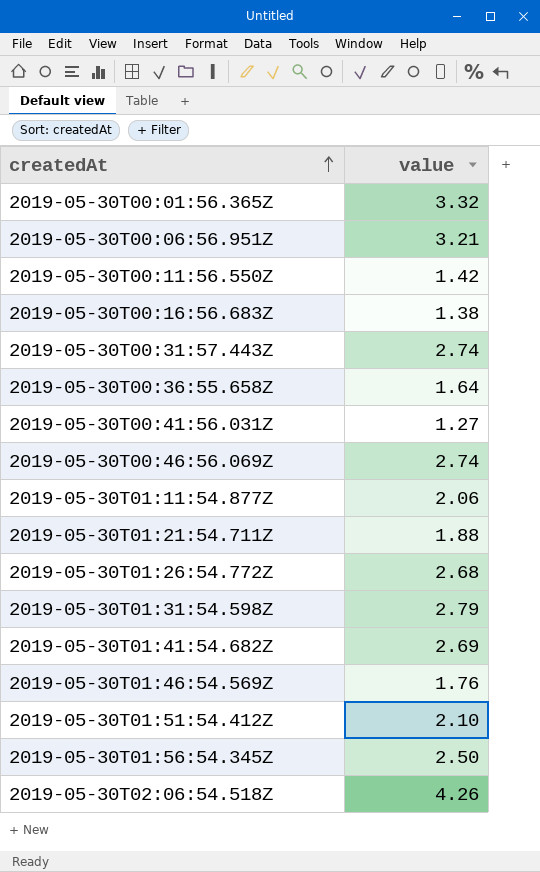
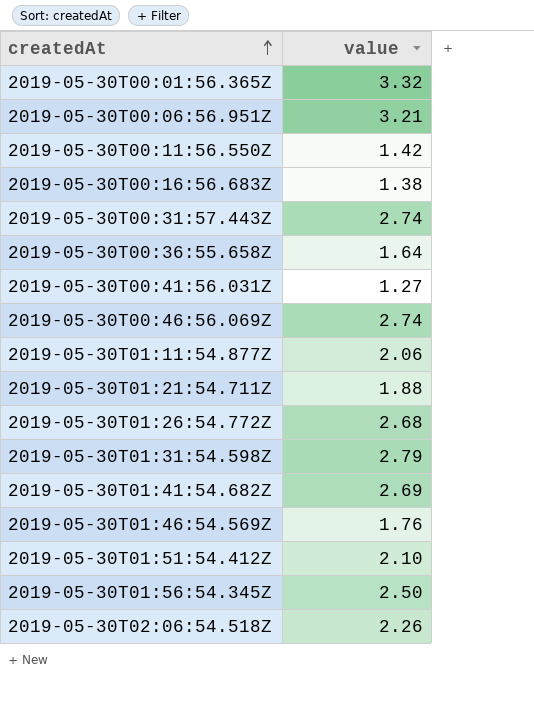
2019-05-30T02:06:54.518Z | value: 4.26 -> 2.26

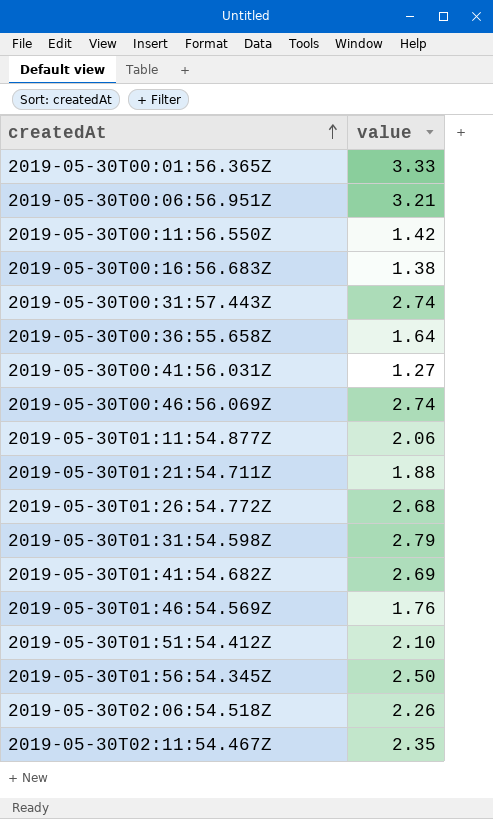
2019-05-30T00:01:56.365Z | value: 3.32 -> 3.33
row 2019-05-30T02:11:54.467Z: none -> 2.35

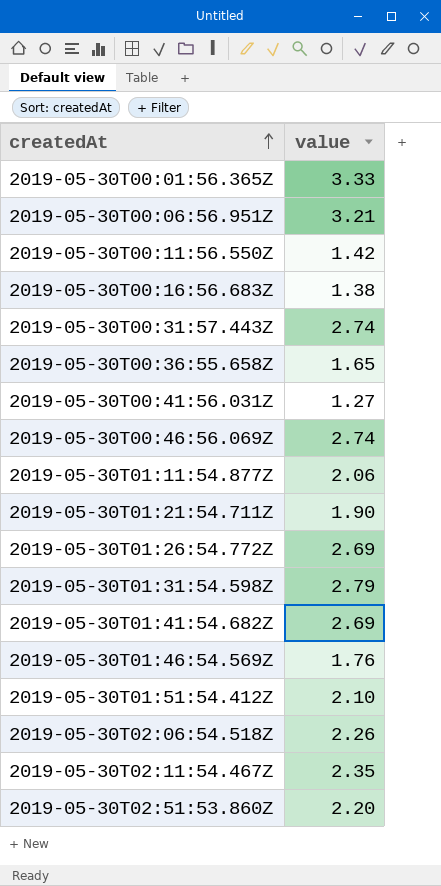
row 2019-05-30T01:56:54.345Z: 2.50 -> none
2019-05-30T00:36:55.658Z | value: 1.64 -> 1.65
2019-05-30T01:21:54.711Z | value: 1.88 -> 1.90
2019-05-30T01:26:54.772Z | value: 2.68 -> 2.69
row 2019-05-30T02:51:53.860Z: none -> 2.20

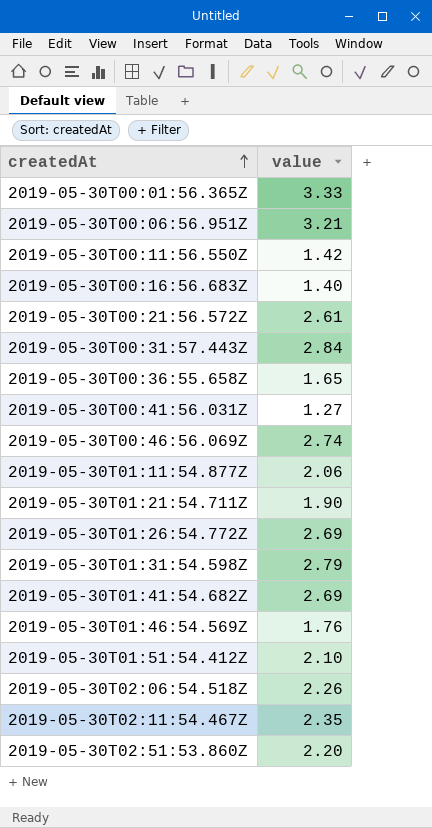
2019-05-30T00:16:56.683Z | value: 1.38 -> 1.40
row 2019-05-30T00:21:56.572Z: none -> 2.61
2019-05-30T00:31:57.443Z | value: 2.74 -> 2.84

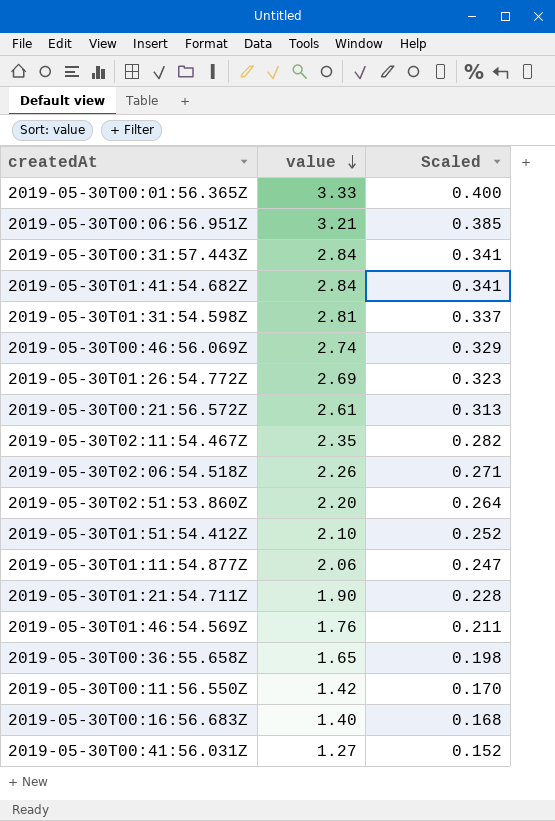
row order: createdAt ascending -> value descending
column Scaled | formula: none -> [value] * 0.12
2019-05-30T01:41:54.682Z | value: 2.69 -> 2.84
2019-05-30T01:31:54.598Z | value: 2.79 -> 2.81

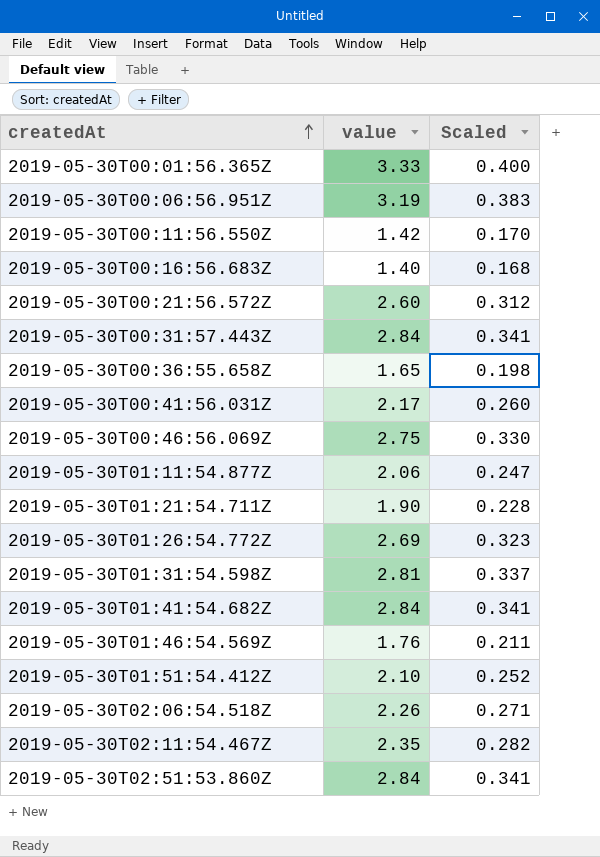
row order: value descending -> createdAt ascending
2019-05-30T00:06:56.951Z | value: 3.21 -> 3.19
2019-05-30T00:06:56.951Z | Scaled: 0.385 -> 0.383
2019-05-30T00:21:56.572Z | value: 2.61 -> 2.60
2019-05-30T00:21:56.572Z | Scaled: 0.313 -> 0.312
2019-05-30T00:41:56.031Z | value: 1.27 -> 2.17
2019-05-30T00:41:56.031Z | Scaled: 0.152 -> 0.260
2019-05-30T00:46:56.069Z | value: 2.74 -> 2.75
2019-05-30T00:46:56.069Z | Scaled: 0.329 -> 0.330
2019-05-30T02:51:53.860Z | value: 2.20 -> 2.84
2019-05-30T02:51:53.860Z | Scaled: 0.264 -> 0.341

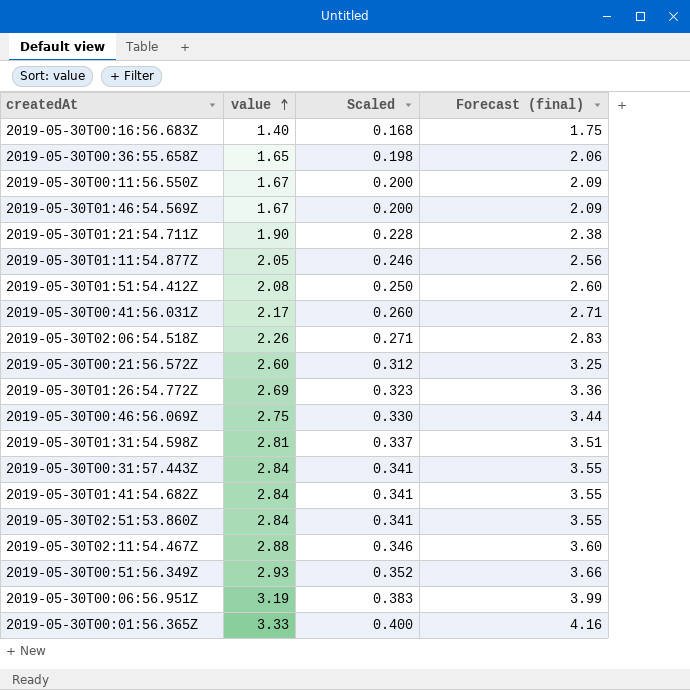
row order: createdAt ascending -> value ascending
column Forecast (final) | formula: none -> [value] * 1.25
2019-05-30T00:11:56.550Z | value: 1.42 -> 1.67
2019-05-30T00:11:56.550Z | Scaled: 0.170 -> 0.200
2019-05-30T01:46:54.569Z | value: 1.76 -> 1.67
2019-05-30T01:46:54.569Z | Scaled: 0.211 -> 0.200
2019-05-30T01:11:54.877Z | value: 2.06 -> 2.05
2019-05-30T01:11:54.877Z | Scaled: 0.247 -> 0.246
2019-05-30T01:51:54.412Z | value: 2.10 -> 2.08
2019-05-30T01:51:54.412Z | Scaled: 0.252 -> 0.250
2019-05-30T02:11:54.467Z | value: 2.35 -> 2.88
2019-05-30T02:11:54.467Z | Scaled: 0.282 -> 0.346
row 2019-05-30T00:51:56.349Z: none -> 2.93 | 0.352 | 3.66

